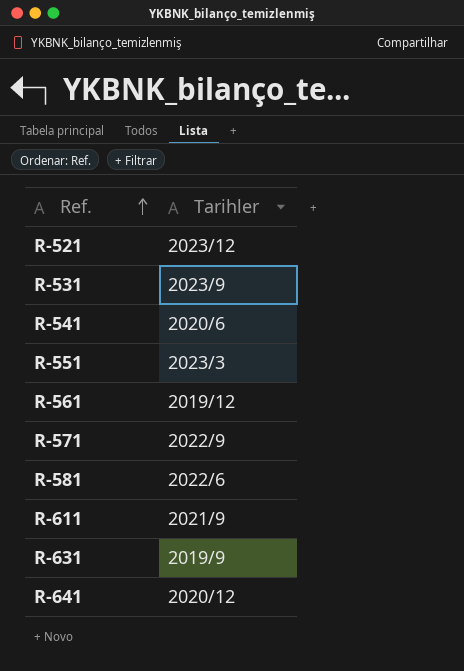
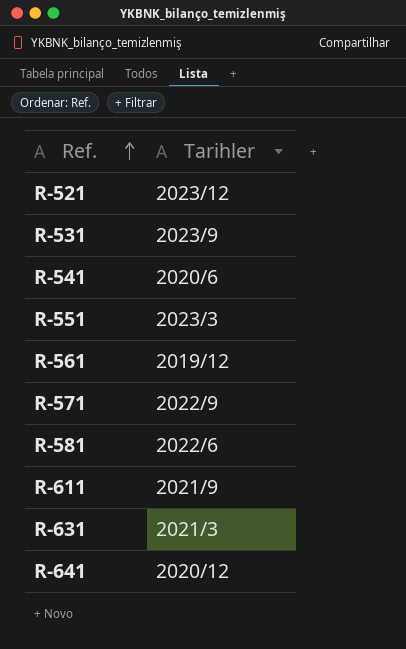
R-631 | Tarihler: 2019/9 -> 2021/3

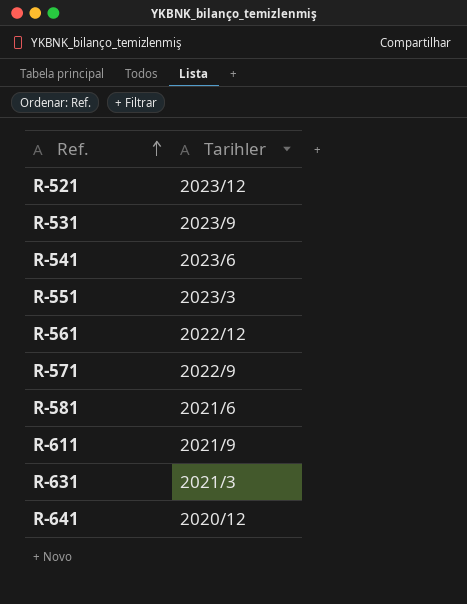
R-541 | Tarihler: 2020/6 -> 2023/6
R-561 | Tarihler: 2019/12 -> 2022/12
R-581 | Tarihler: 2022/6 -> 2021/6

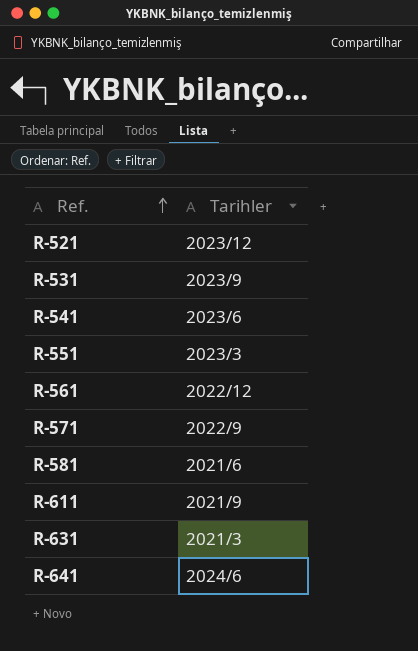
R-641 | Tarihler: 2020/12 -> 2024/6

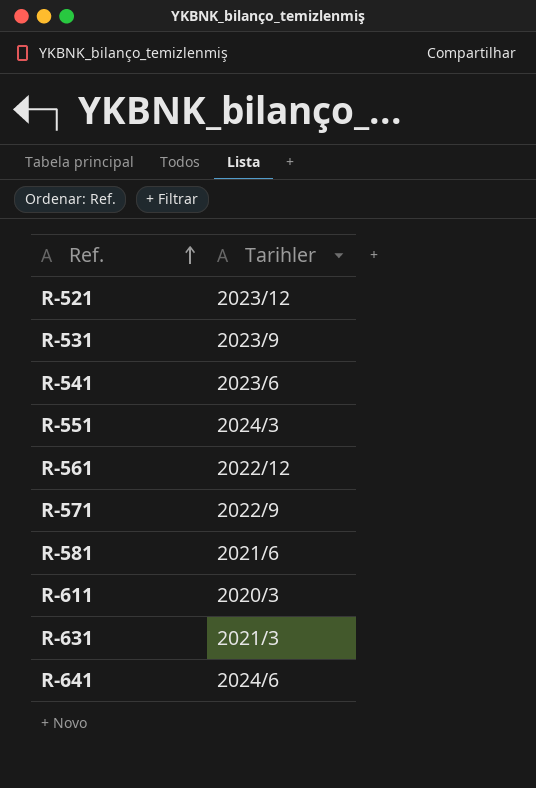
R-551 | Tarihler: 2023/3 -> 2024/3
R-611 | Tarihler: 2021/9 -> 2020/3

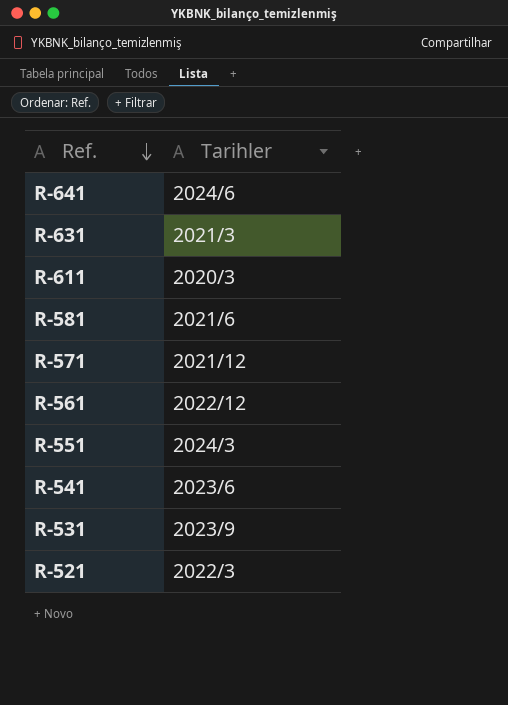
row order: Ref. ascending -> Ref. descending
R-571 | Tarihler: 2022/9 -> 2021/12
R-521 | Tarihler: 2023/12 -> 2022/3

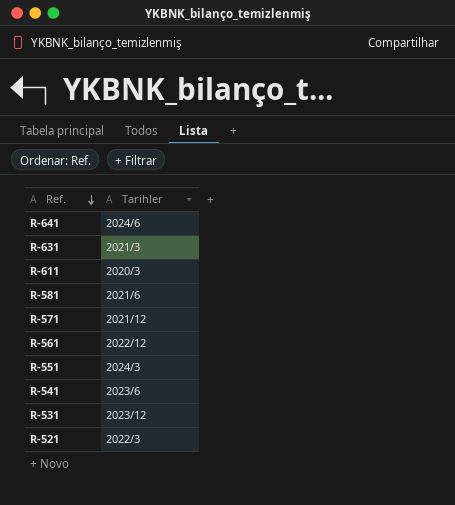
R-531 | Tarihler: 2023/9 -> 2023/12

